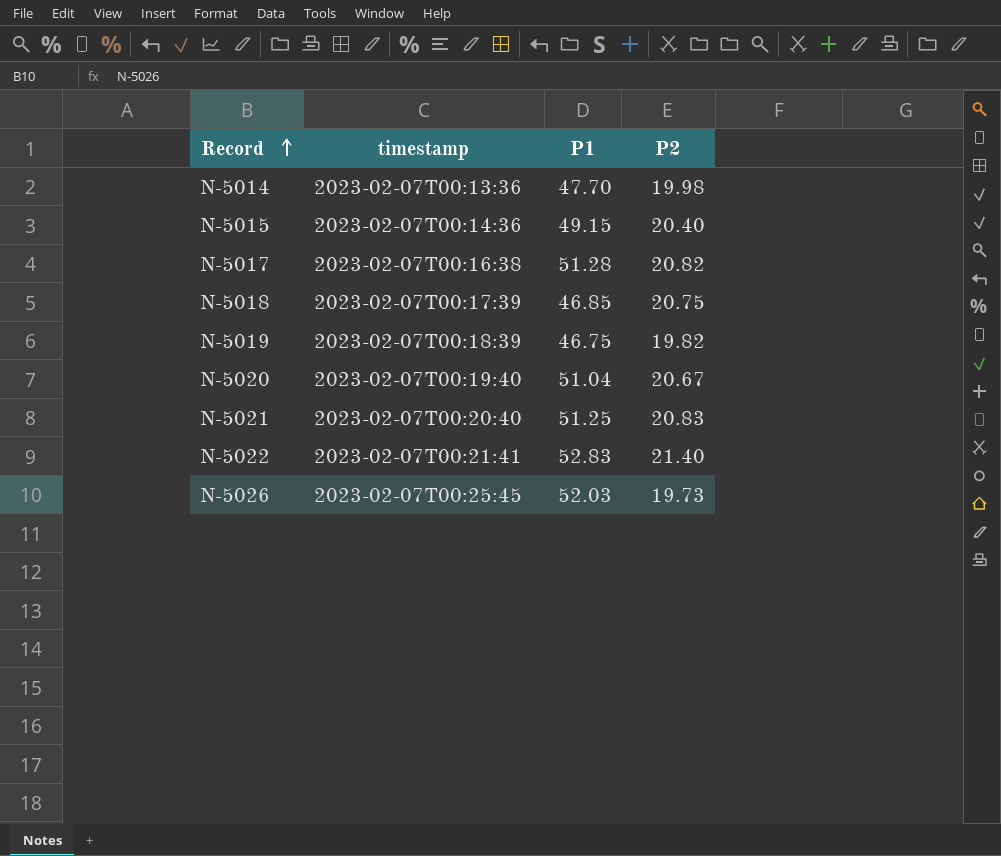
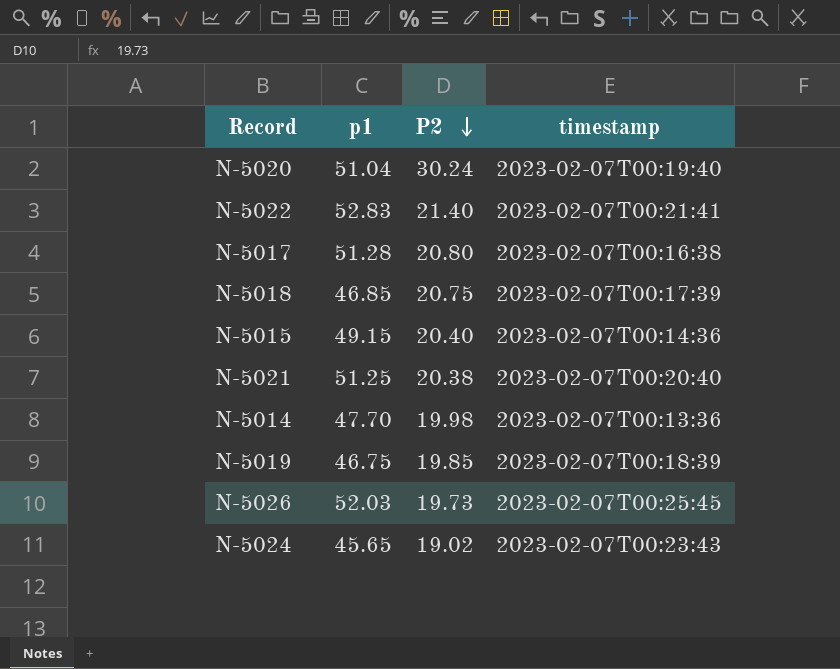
row order: Record ascending -> P2 descending
column name: P1 -> p1
column timestamp | position: 2 -> 4
N-5020 | P2: 20.67 -> 30.24
N-5017 | P2: 20.82 -> 20.80
N-5021 | P2: 20.83 -> 20.38
N-5019 | P2: 19.82 -> 19.85
row N-5024: none -> 45.65 | 19.02 | 2023-02-07T00:23:43

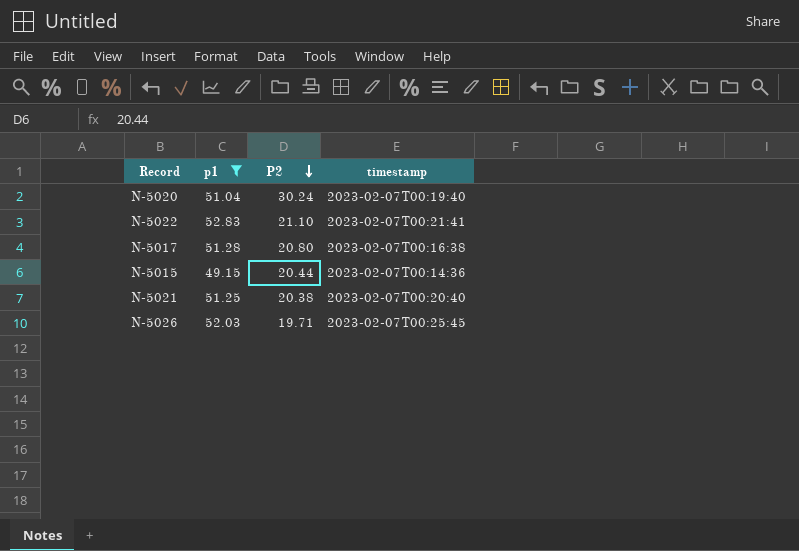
filter: none -> p1 >= 49.15
N-5022 | P2: 21.40 -> 21.10
N-5015 | P2: 20.40 -> 20.44
N-5026 | P2: 19.73 -> 19.71

